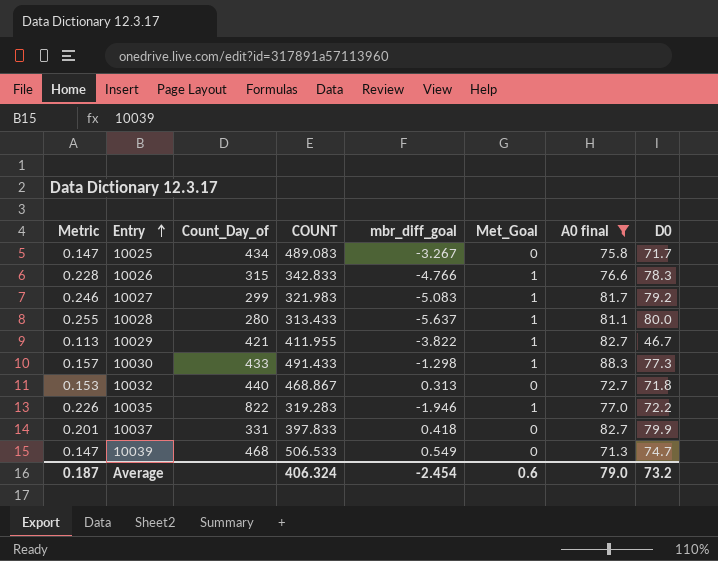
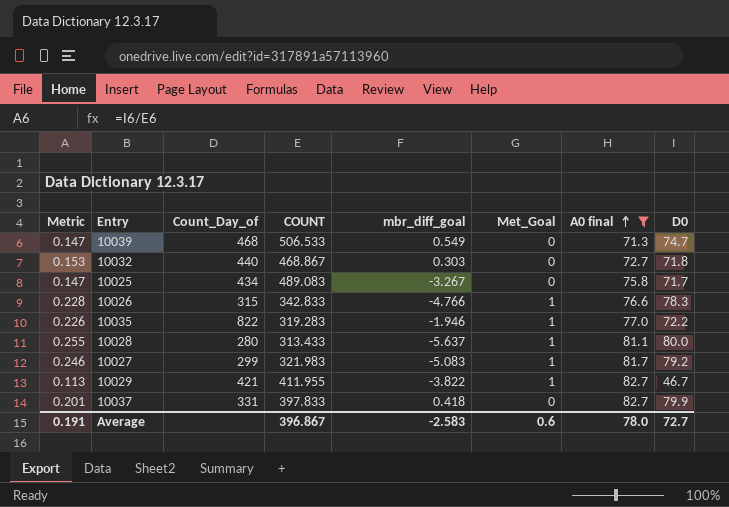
row order: Entry ascending -> A0 final ascending
row 10030: 0.157 | 433 | 491.433 | -1.298 | 1 | 88.3 | 77.3 -> none
10032 | mbr_diff_goal: 0.313 -> 0.303
Average | Metric: 0.187 -> 0.191
Average | COUNT: 406.324 -> 396.867
Average | mbr_diff_goal: -2.454 -> -2.583
Average | A0 final: 79.0 -> 78.0
Average | D0: 73.2 -> 72.7

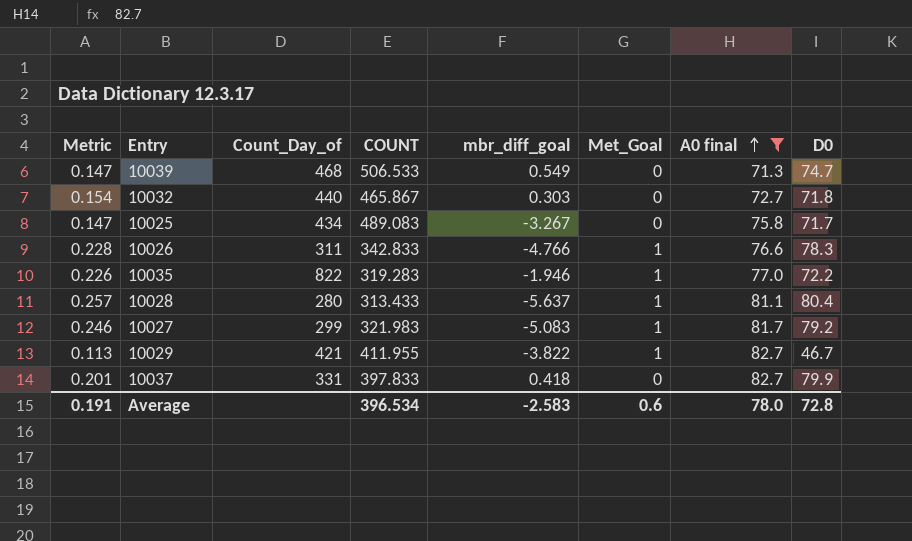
10032 | Metric: 0.153 -> 0.154
10032 | COUNT: 468.867 -> 465.867
10026 | Count_Day_of: 315 -> 311
10028 | Metric: 0.255 -> 0.257
10028 | D0: 80.0 -> 80.4
Average | COUNT: 396.867 -> 396.534
Average | D0: 72.7 -> 72.8

